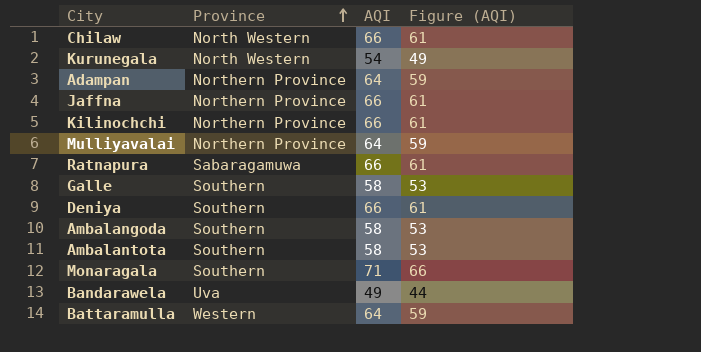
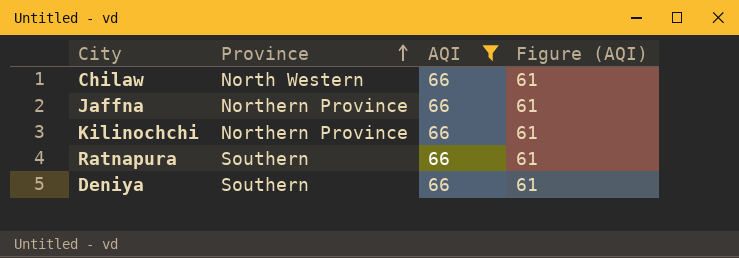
filter: none -> AQI = 66
Ratnapura | Province: Sabaragamuwa -> Southern

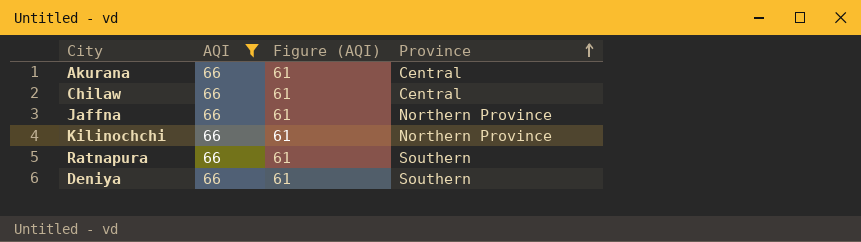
column Province | position: 2 -> 4
row Akurana: none -> 66 | 61 | Central
Chilaw | Province: North Western -> Central

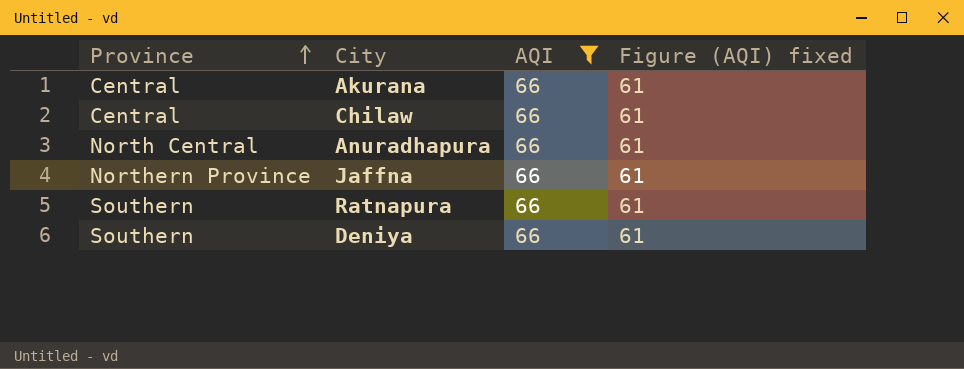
column Province | position: 4 -> 1
column name: Figure (AQI) -> Figure (AQI) fixed
row Kilinochchi: 66 | 61 | Northern Province -> none
row Anuradhapura: none -> North Central | 66 | 61

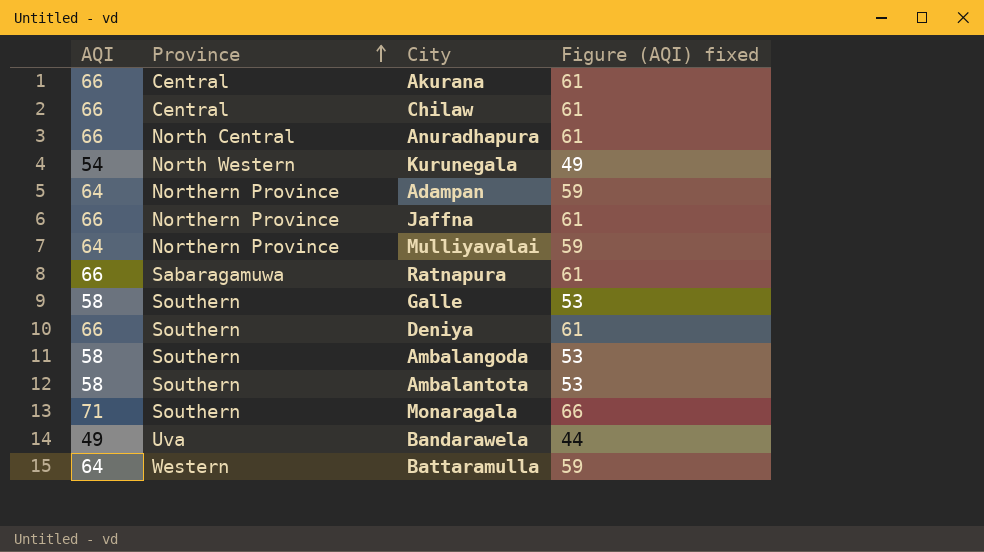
filter: AQI = 66 -> none
column AQI | position: 3 -> 1
Ratnapura | Province: Southern -> Sabaragamuwa

